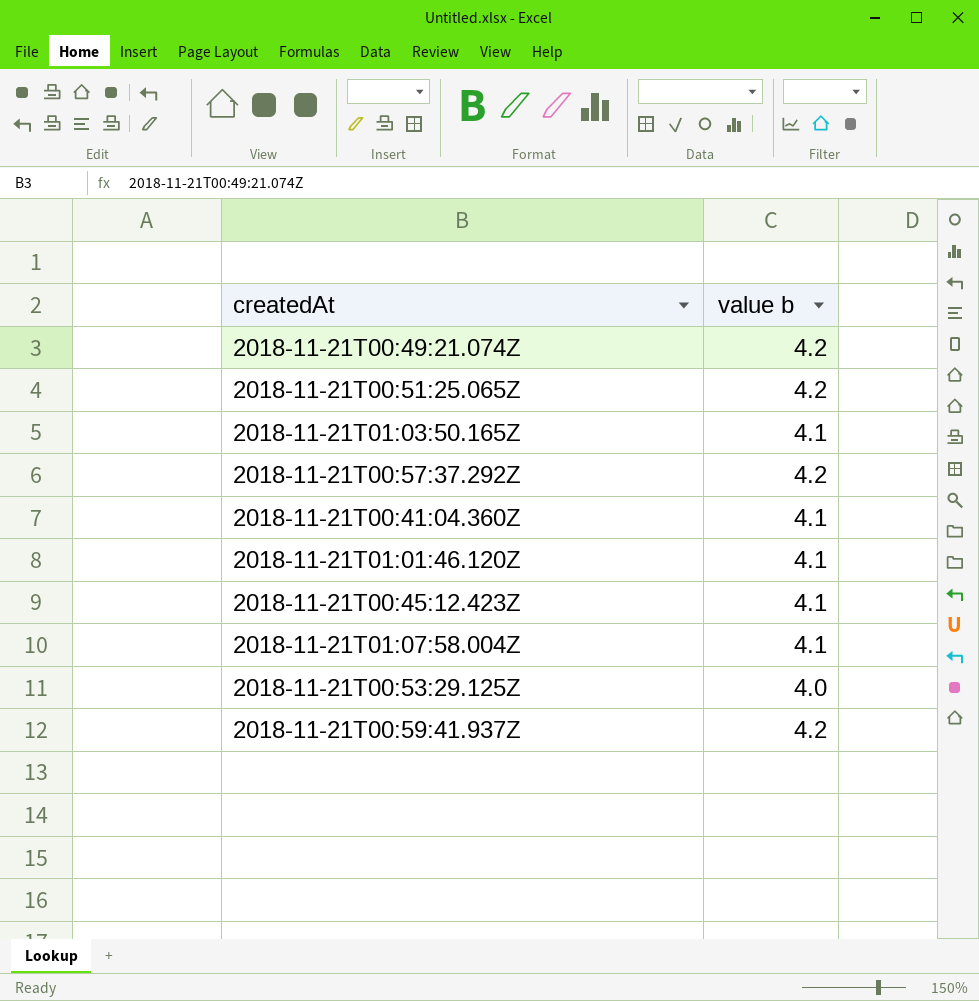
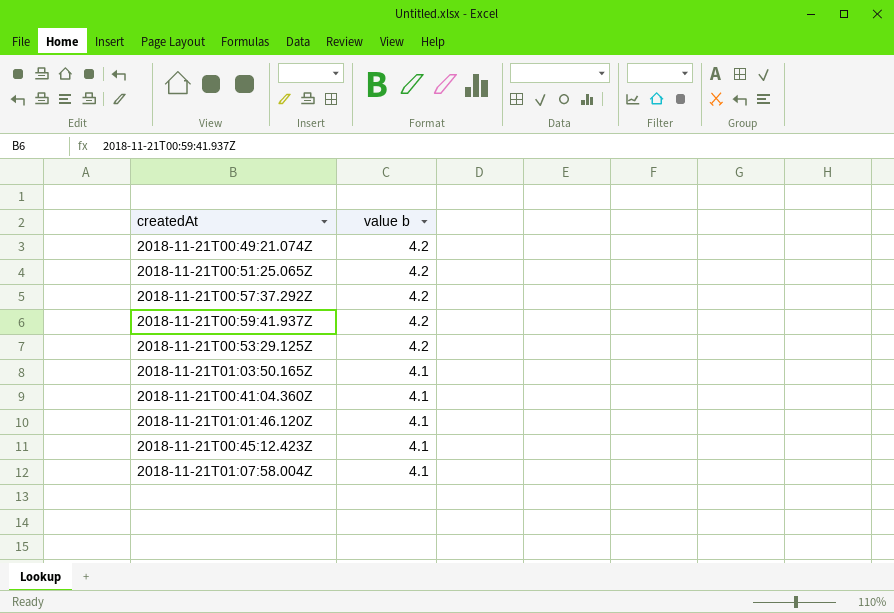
row order: none -> value b descending
2018-11-21T00:53:29.125Z | value b: 4.0 -> 4.2

